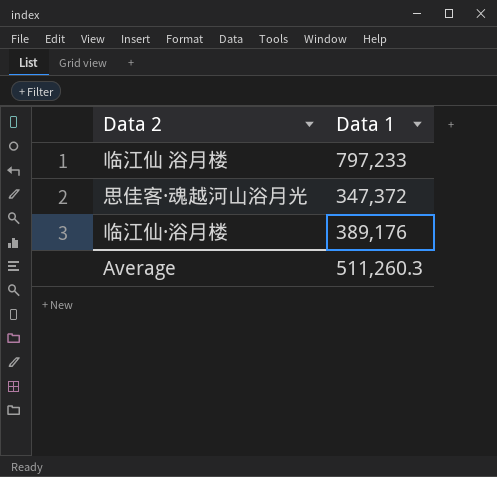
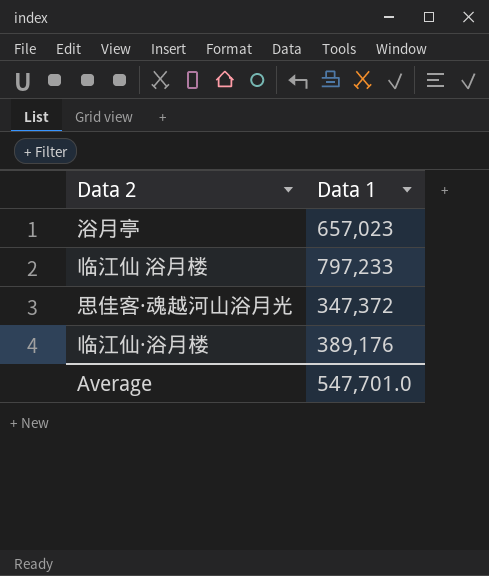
row 浴月亭: none -> 657,023
Average | Data 1: 511,260.3 -> 547,701.0

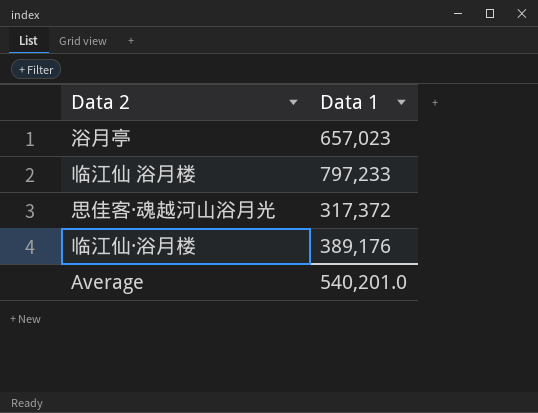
思佳客·魂越河山浴月光 | Data 1: 347,372 -> 317,372
Average | Data 1: 547,701.0 -> 540,201.0

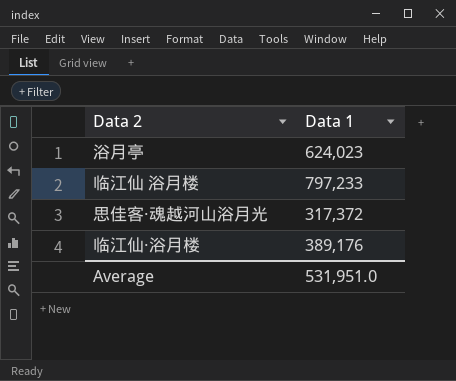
浴月亭 | Data 1: 657,023 -> 624,023
Average | Data 1: 540,201.0 -> 531,951.0

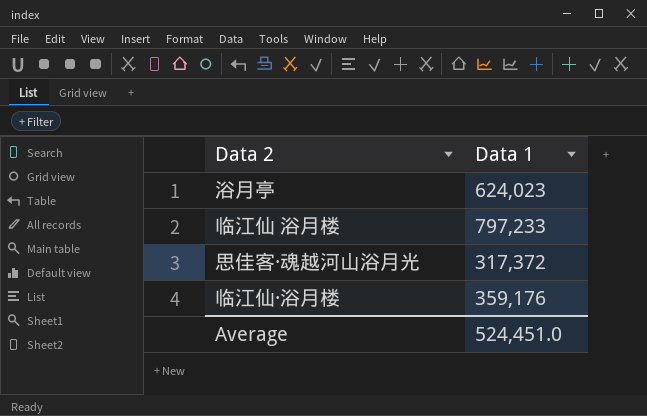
临江仙·浴月楼 | Data 1: 389,176 -> 359,176
Average | Data 1: 531,951.0 -> 524,451.0

